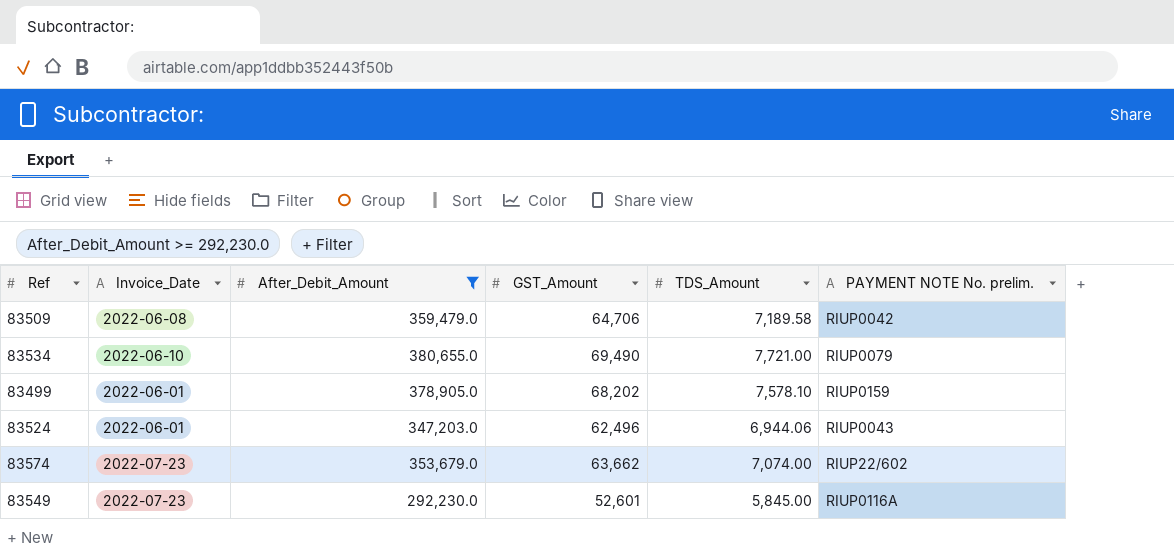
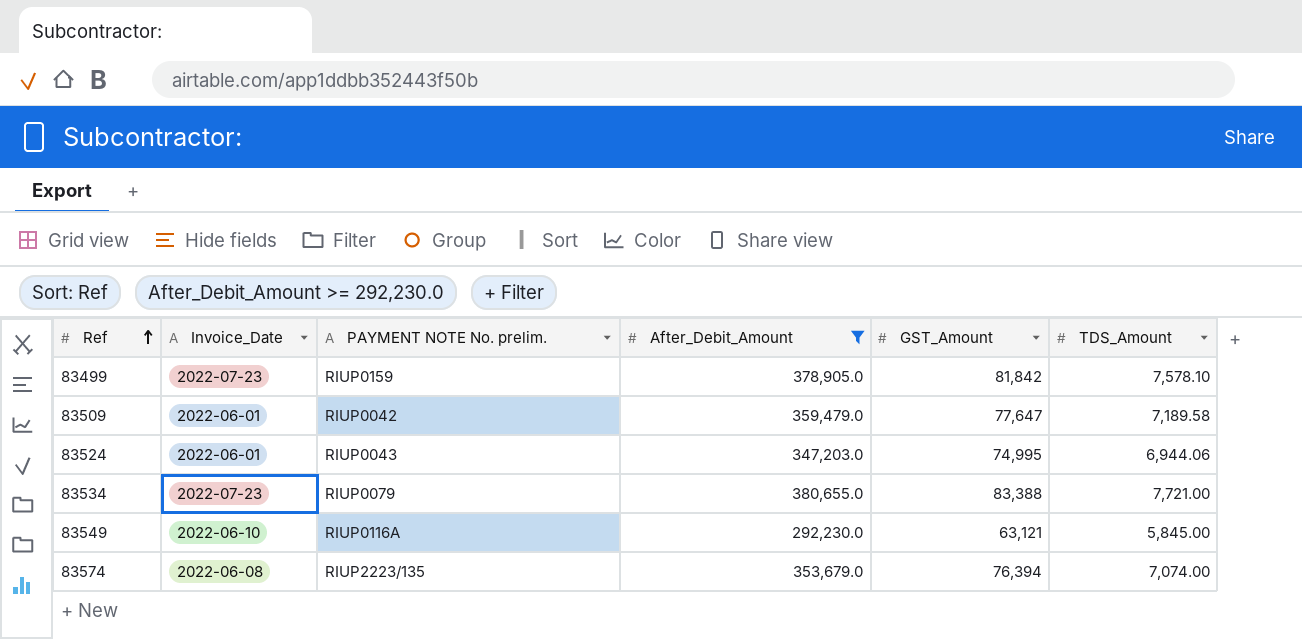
row order: none -> Ref ascending
column PAYMENT NOTE No. prelim. | position: 6 -> 3
83499 | Invoice_Date: 2022-06-01 -> 2022-07-23
83499 | GST_Amount: 68,202 -> 81,842
83509 | Invoice_Date: 2022-06-08 -> 2022-06-01
83509 | GST_Amount: 64,706 -> 77,647
83524 | GST_Amount: 62,496 -> 74,995
83534 | Invoice_Date: 2022-06-10 -> 2022-07-23
83534 | GST_Amount: 69,490 -> 83,388
83549 | Invoice_Date: 2022-07-23 -> 2022-06-10
83549 | GST_Amount: 52,601 -> 63,121
83574 | Invoice_Date: 2022-07-23 -> 2022-06-08
83574 | PAYMENT NOTE No. prelim.: RIUP22/602 -> RIUP2223/135
83574 | GST_Amount: 63,662 -> 76,394

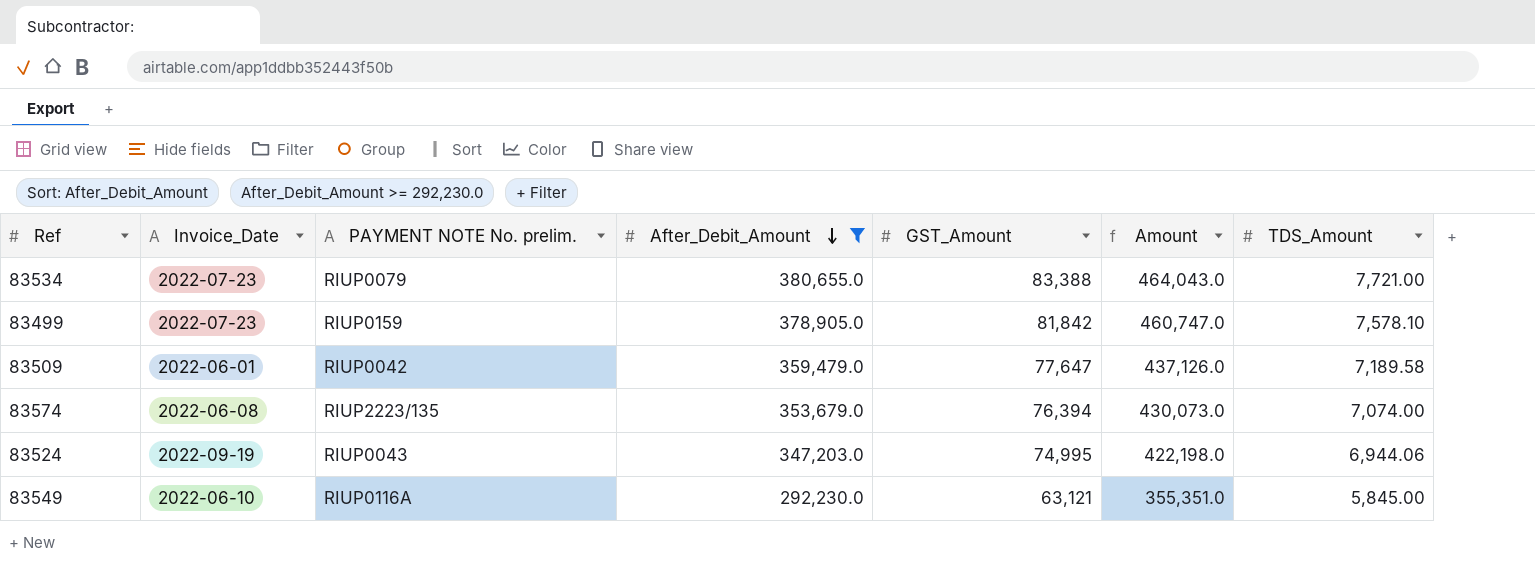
row order: Ref ascending -> After_Debit_Amount descending
column Amount | formula: none -> [After_Debit_Amount] + [GST_Amount]
83524 | Invoice_Date: 2022-06-01 -> 2022-09-19

